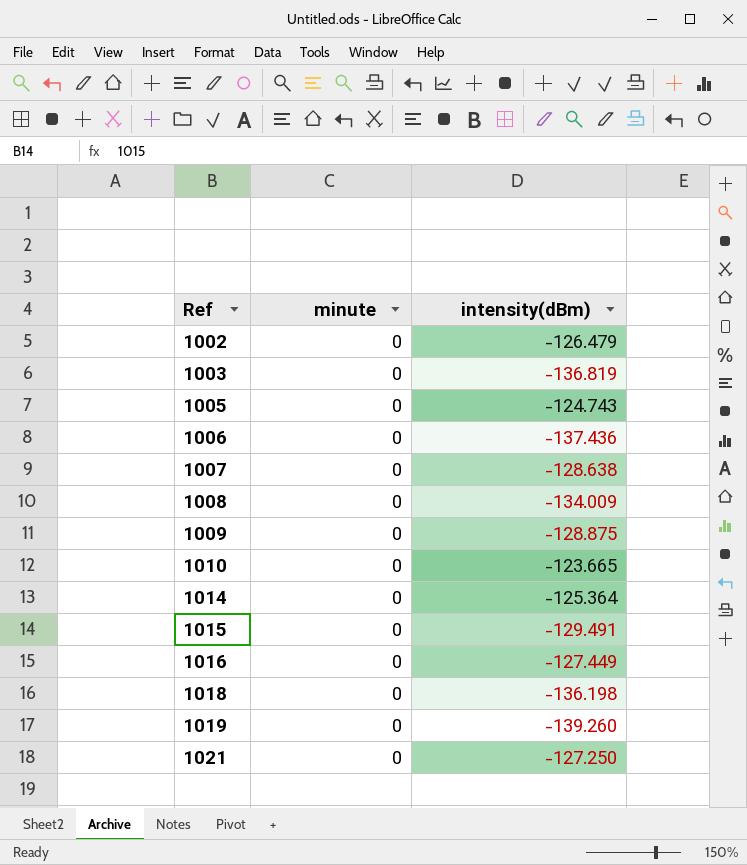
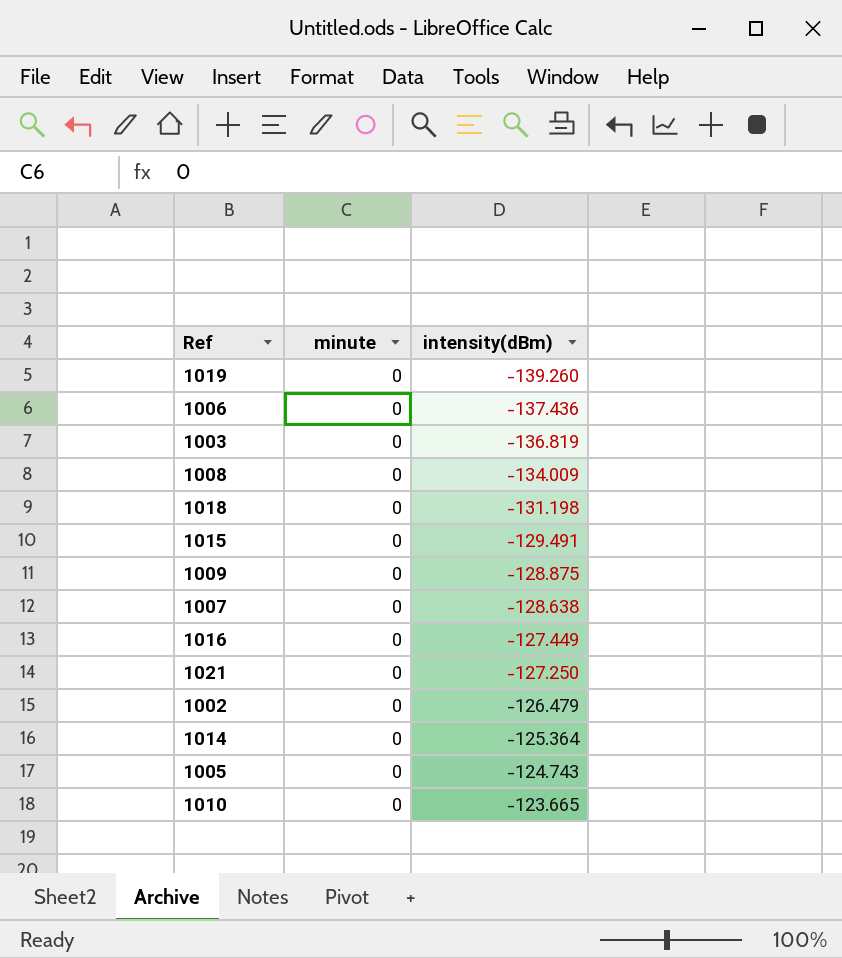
row order: Ref ascending -> intensity(dBm) ascending
1018 | intensity(dBm): -136.198 -> -131.198

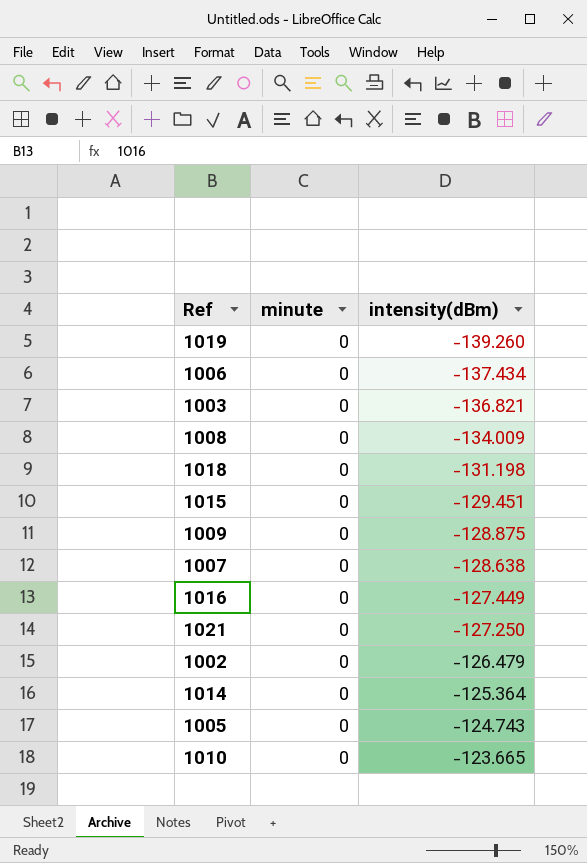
1006 | intensity(dBm): -137.436 -> -137.434
1003 | intensity(dBm): -136.819 -> -136.821
1015 | intensity(dBm): -129.491 -> -129.451

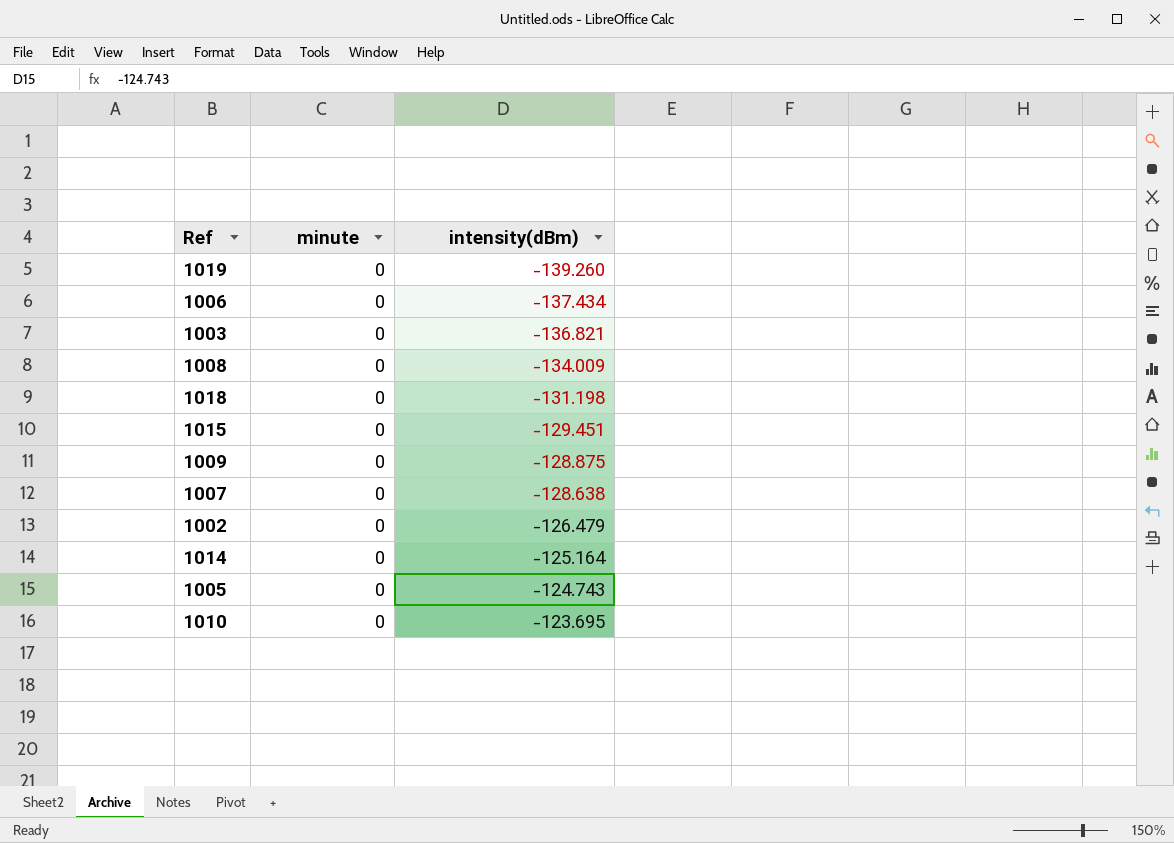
row 1016: 0 | -127.449 -> none
row 1021: 0 | -127.250 -> none
1014 | intensity(dBm): -125.364 -> -125.164
1010 | intensity(dBm): -123.665 -> -123.695

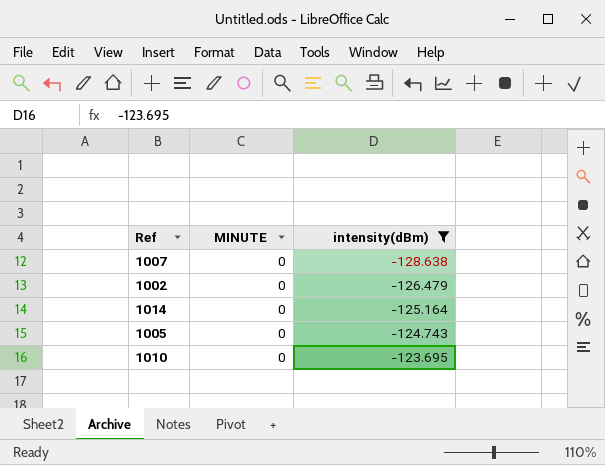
filter: none -> intensity(dBm) >= -128.638
column name: minute -> MINUTE

